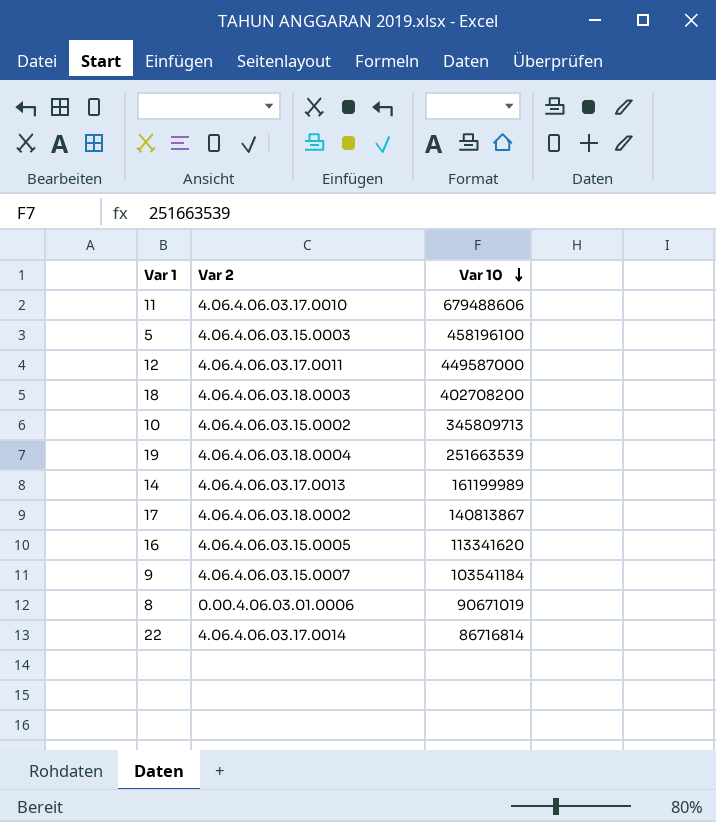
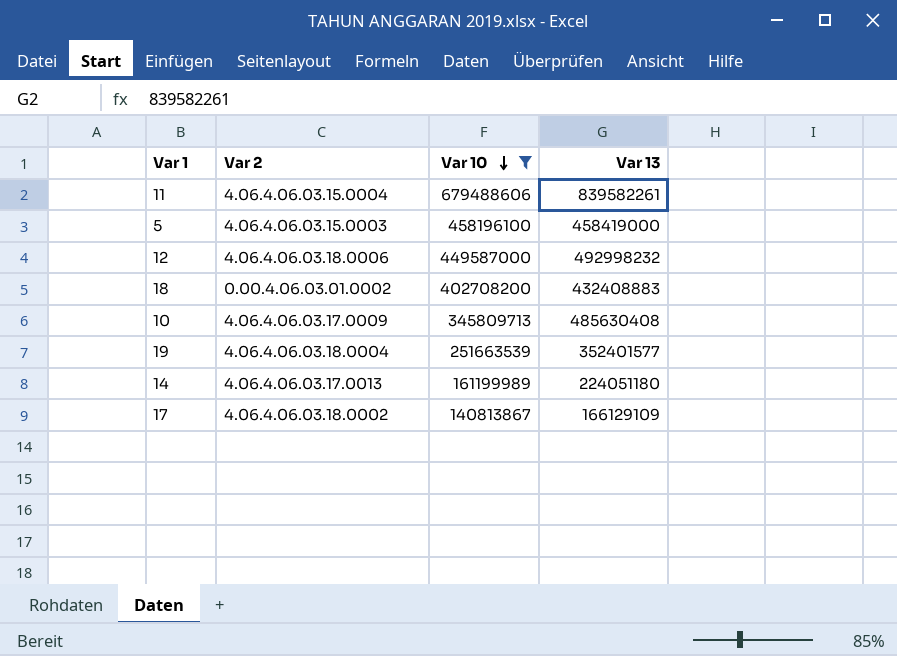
filter: none -> Var 10 >= 140813867
column Var 13 | position: none -> 4
11 | Var 2: 4.06.4.06.03.17.0010 -> 4.06.4.06.03.15.0004
12 | Var 2: 4.06.4.06.03.17.0011 -> 4.06.4.06.03.18.0006
18 | Var 2: 4.06.4.06.03.18.0003 -> 0.00.4.06.03.01.0002
10 | Var 2: 4.06.4.06.03.15.0002 -> 4.06.4.06.03.17.0009

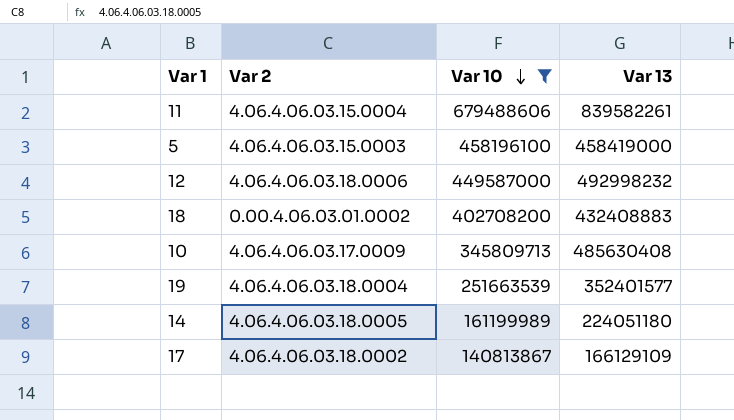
14 | Var 2: 4.06.4.06.03.17.0013 -> 4.06.4.06.03.18.0005

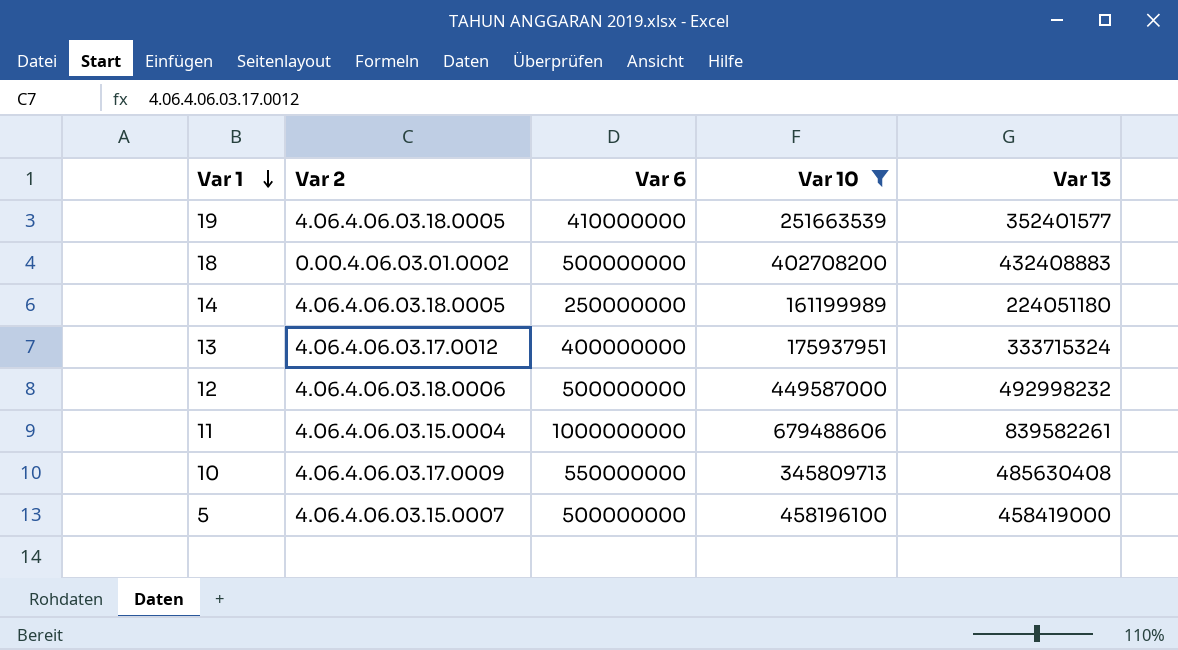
row order: Var 10 descending -> Var 1 descending
column Var 6 | position: none -> 3
row 17: 4.06.4.06.03.18.0002 | 140813867 | 166129109 -> none
19 | Var 2: 4.06.4.06.03.18.0004 -> 4.06.4.06.03.18.0005
row 13: none -> 4.06.4.06.03.17.0012 | 400000000 | 175937951 | 333715324
5 | Var 2: 4.06.4.06.03.15.0003 -> 4.06.4.06.03.15.0007

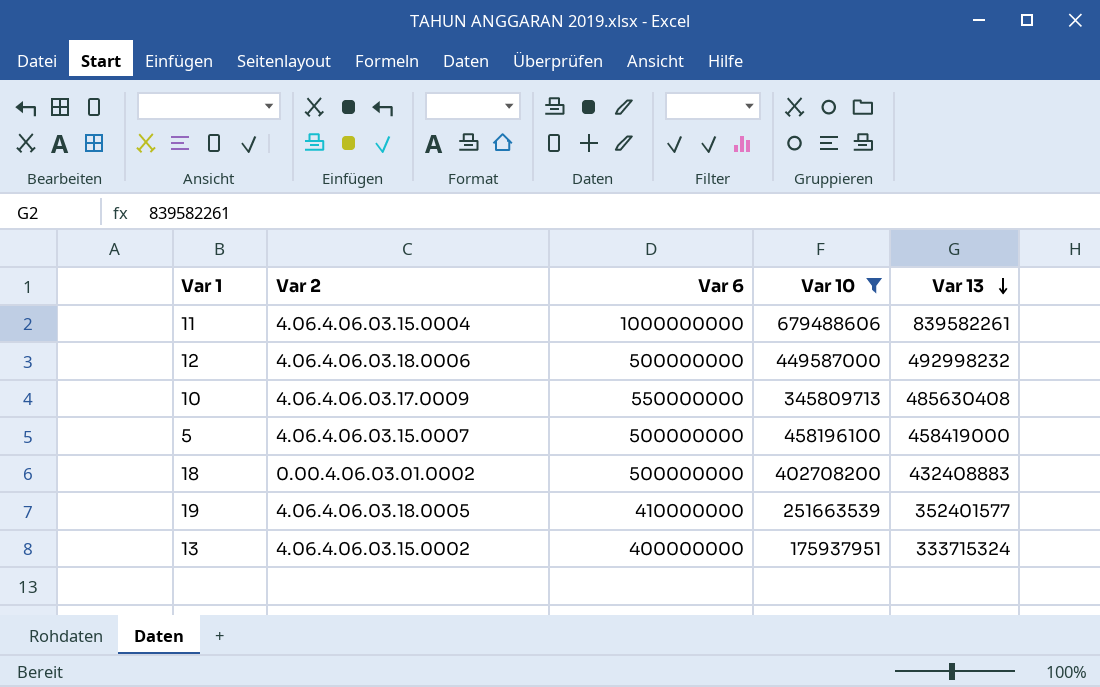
row order: Var 1 descending -> Var 13 descending
row 14: 4.06.4.06.03.18.0005 | 250000000 | 161199989 | 224051180 -> none
13 | Var 2: 4.06.4.06.03.17.0012 -> 4.06.4.06.03.15.0002

